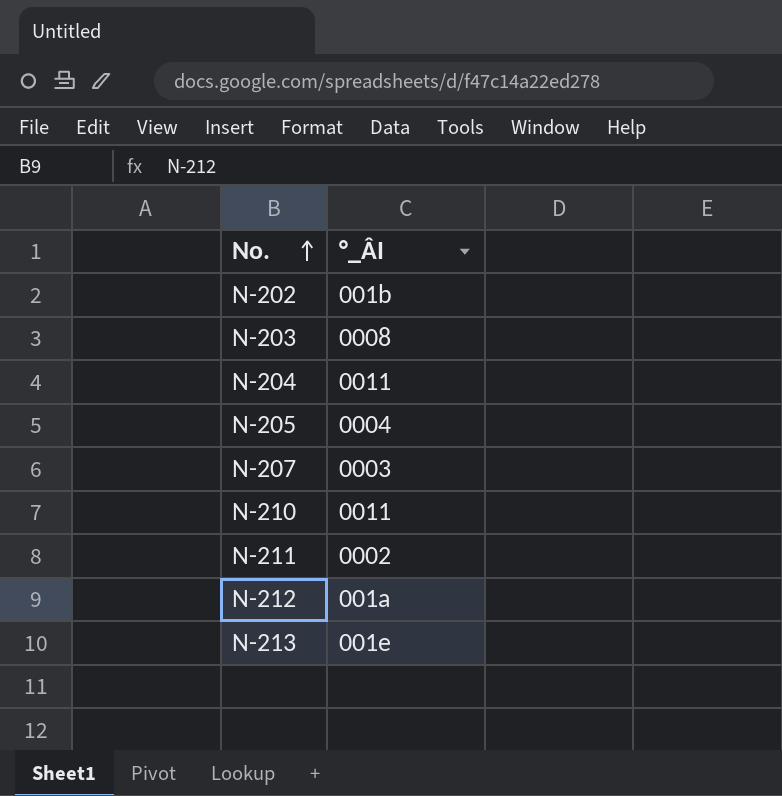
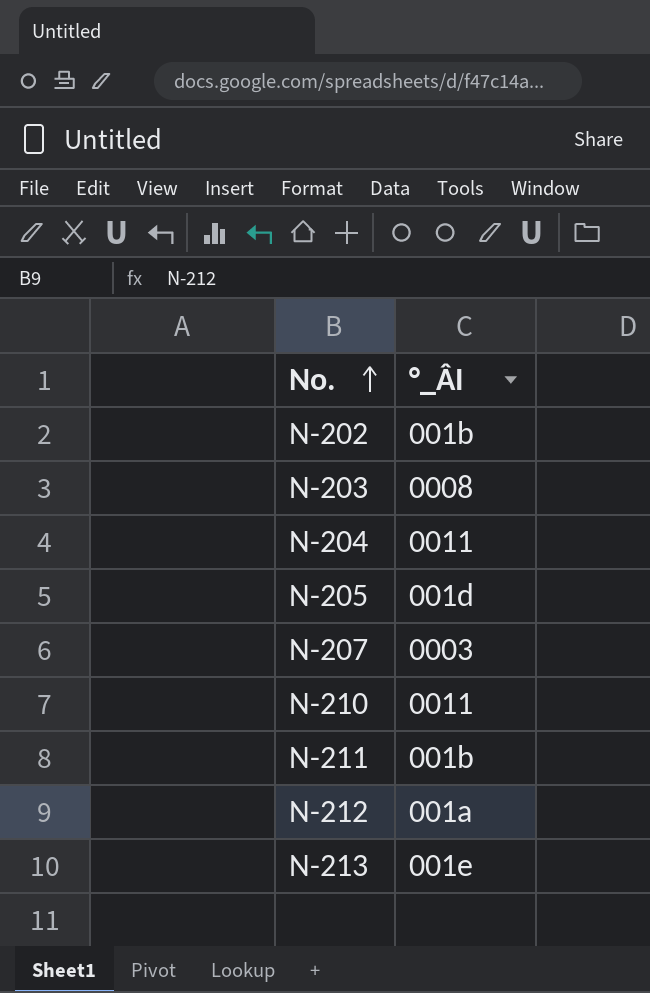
N-205 | °_ÂI: 0004 -> 001d
N-211 | °_ÂI: 0002 -> 001b

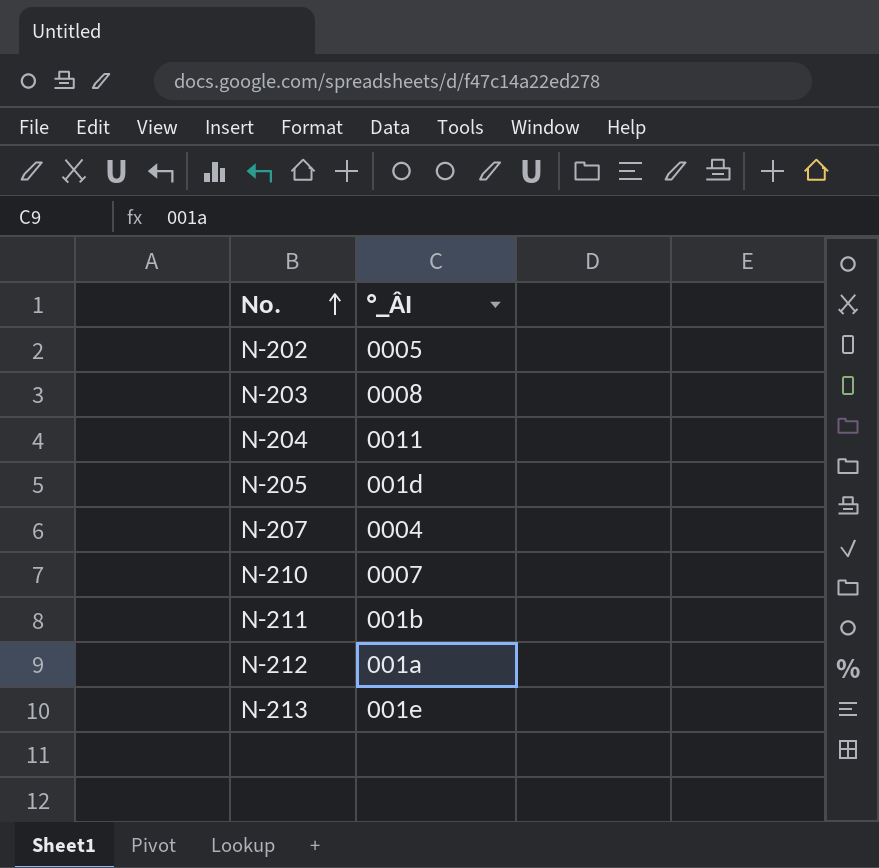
N-202 | °_ÂI: 001b -> 0005
N-207 | °_ÂI: 0003 -> 0004
N-210 | °_ÂI: 0011 -> 0007

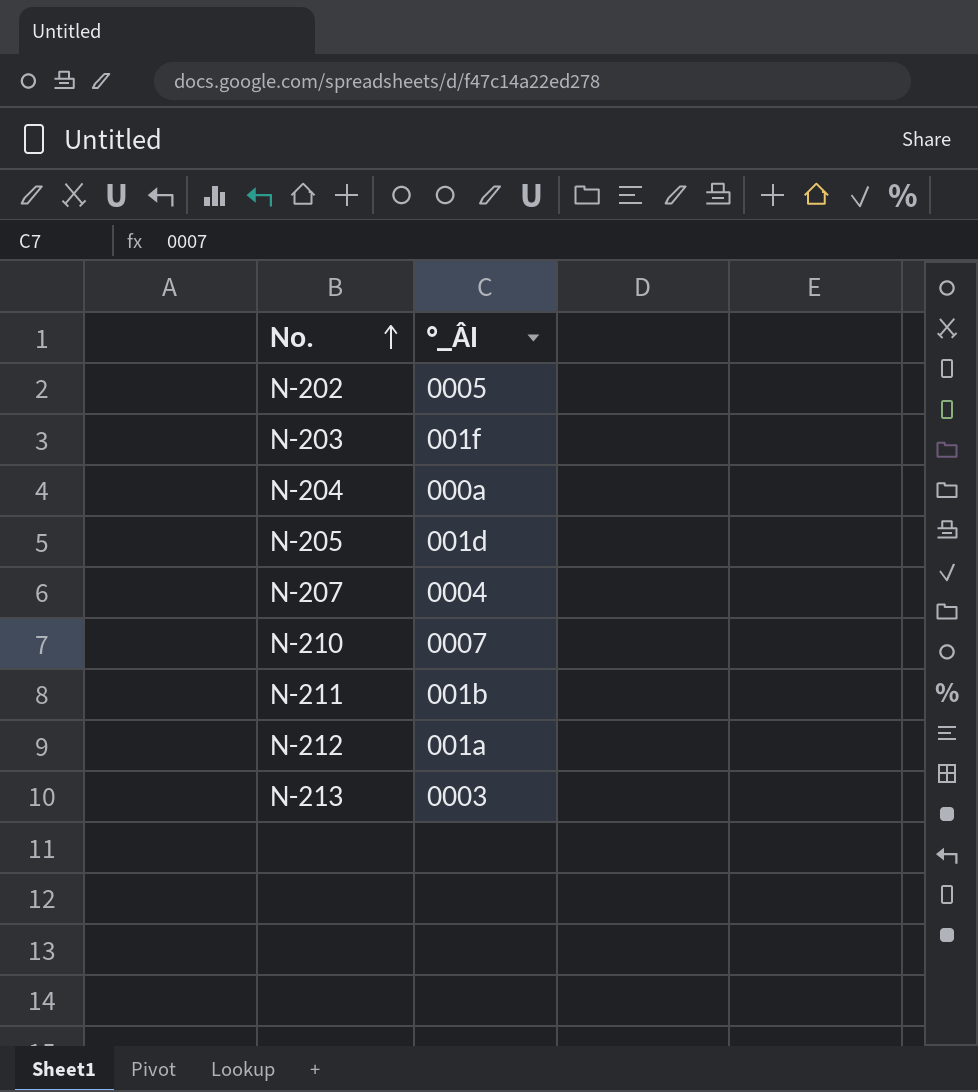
N-203 | °_ÂI: 0008 -> 001f
N-204 | °_ÂI: 0011 -> 000a
N-213 | °_ÂI: 001e -> 0003

